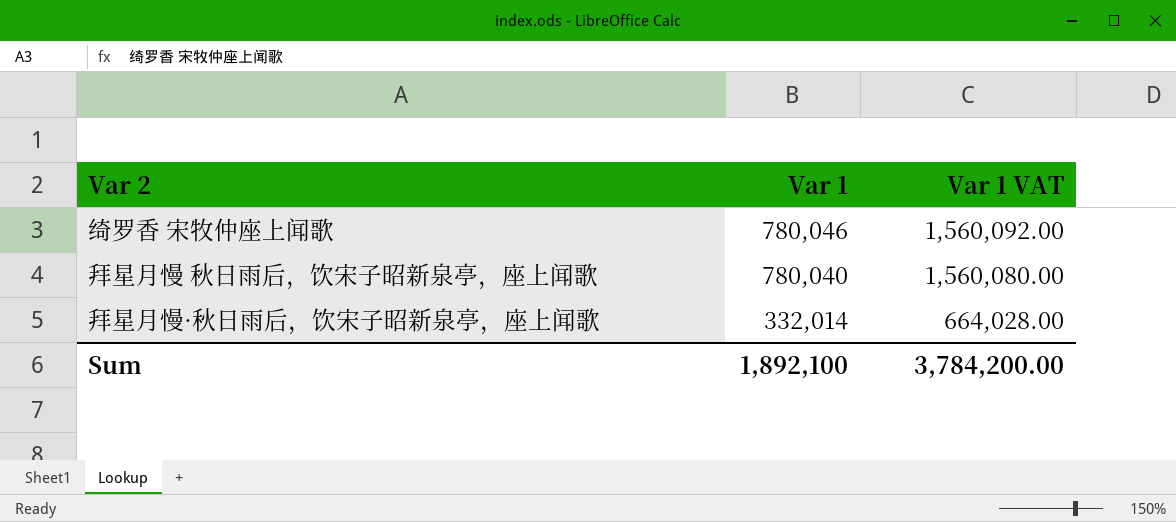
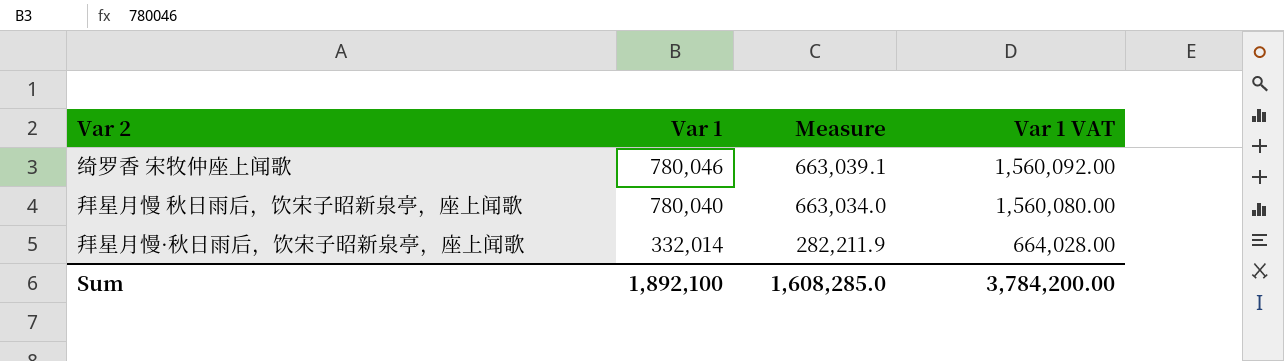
column Measure | formula: none -> [Var 1] * 0.85

